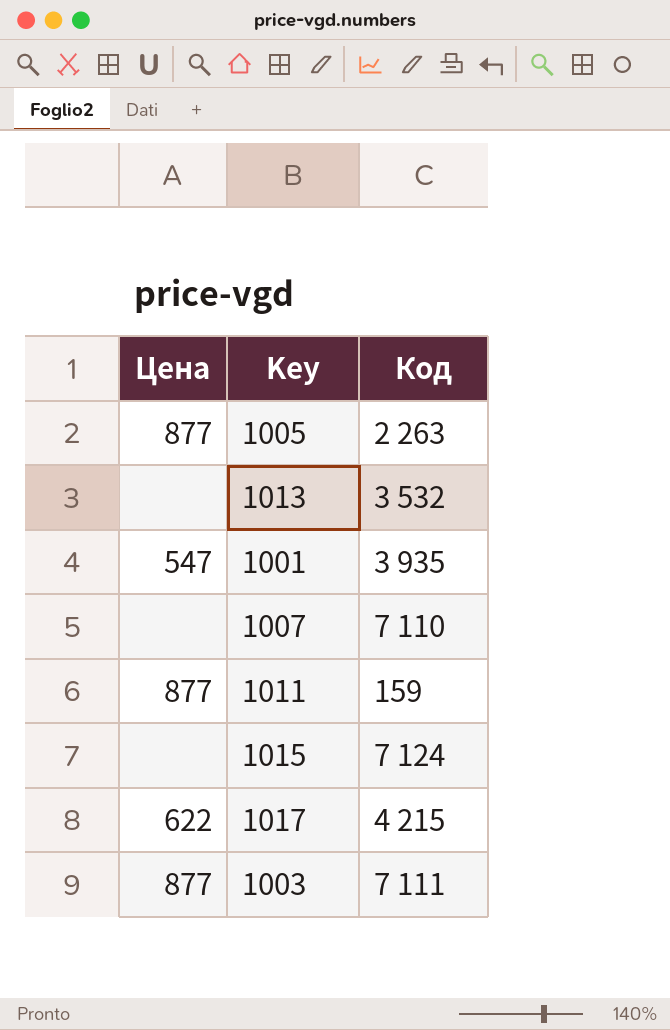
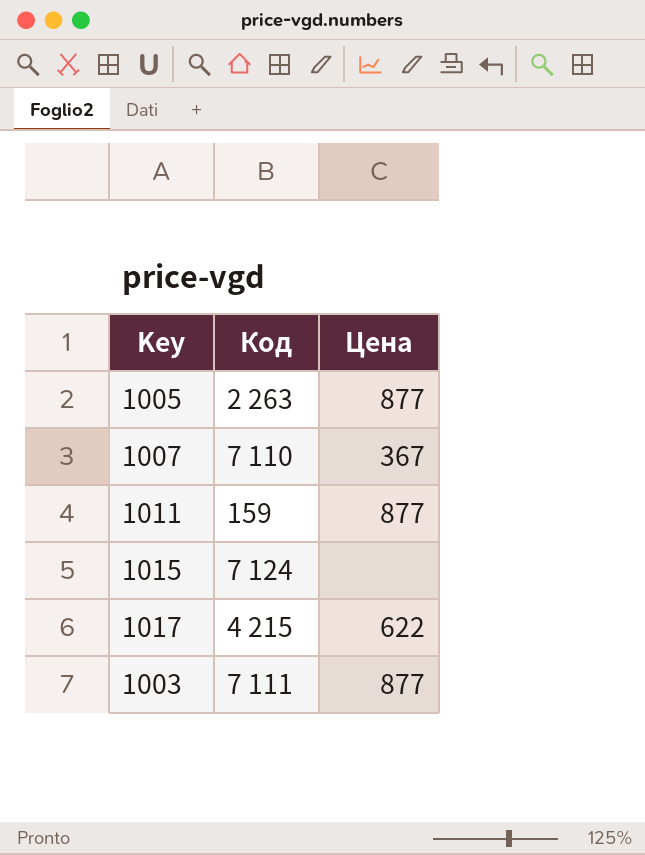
column Цена | position: 1 -> 3
row 1013: none | 3 532 -> none
row 1001: 547 | 3 935 -> none
1007 | Цена: none -> 367

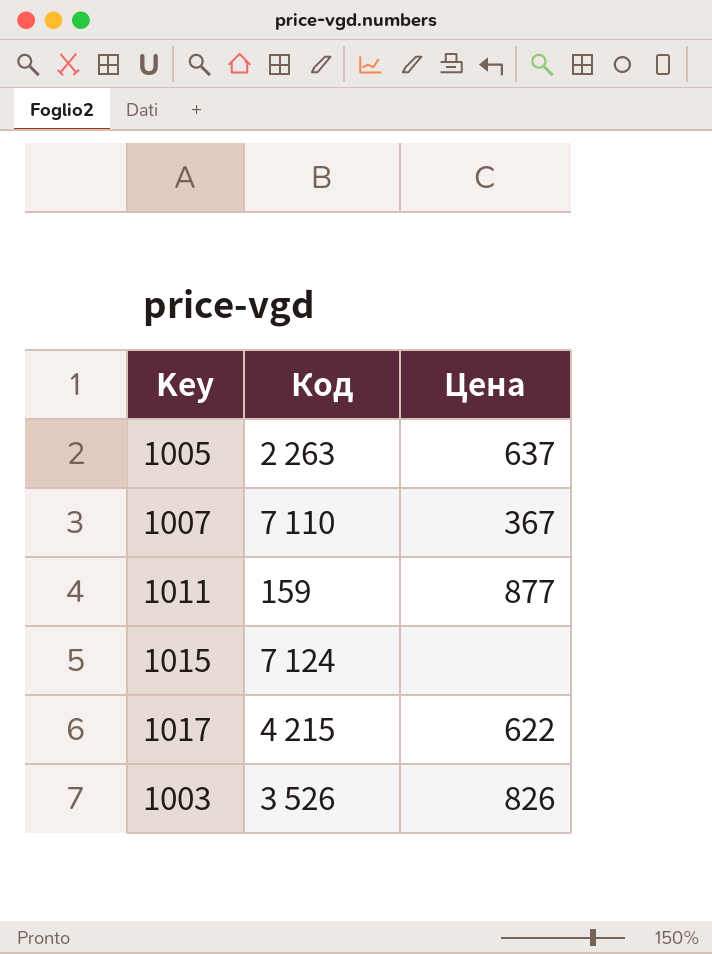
1005 | Цена: 877 -> 637
1003 | Код: 7 111 -> 3 526
1003 | Цена: 877 -> 826

